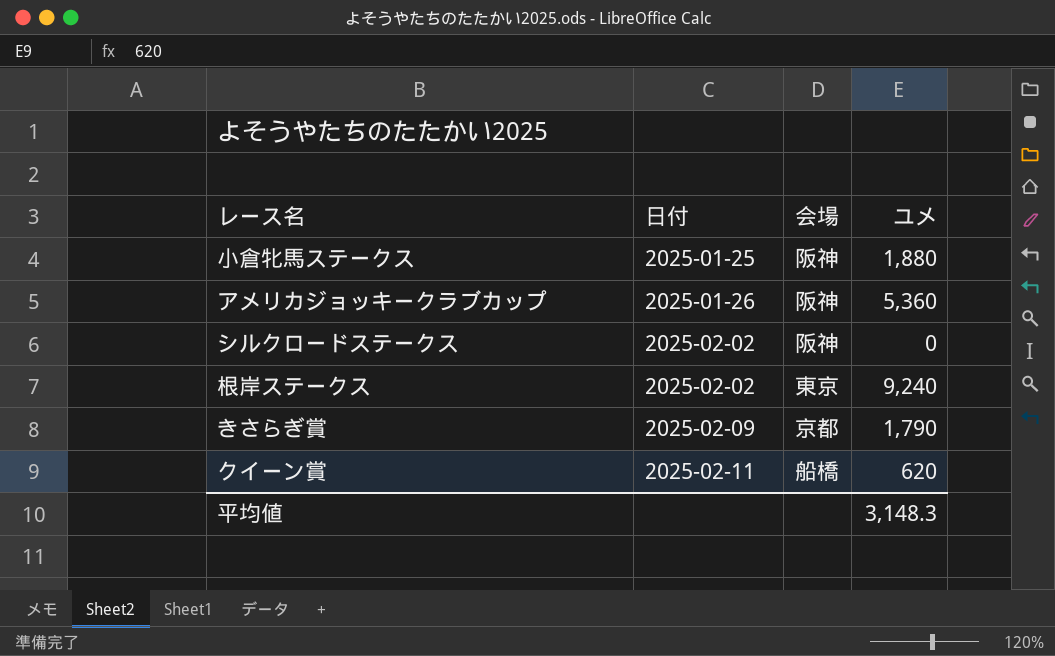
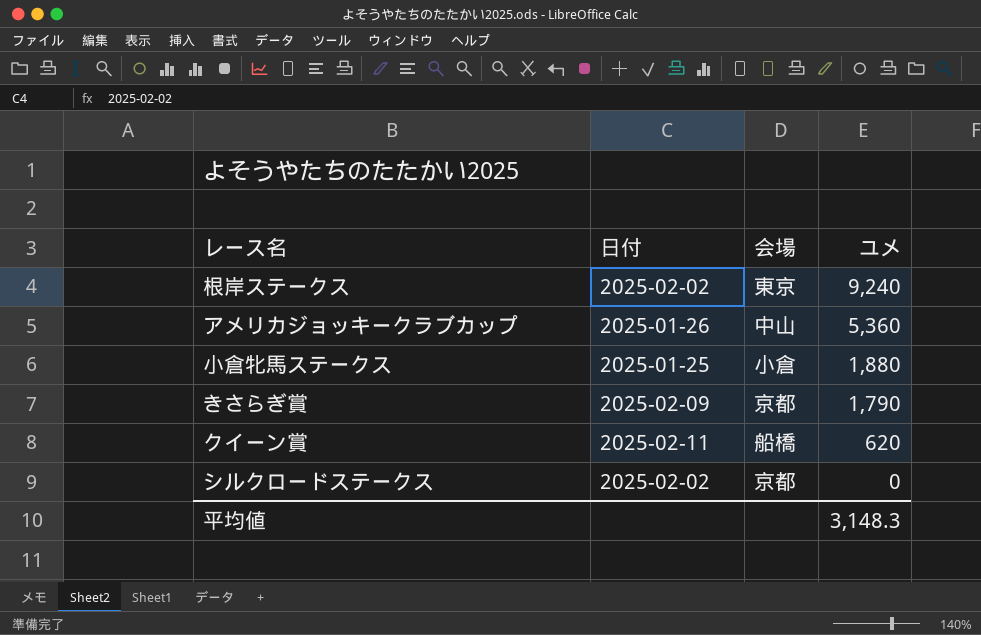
row order: 日付 ascending -> ユメ descending
アメリカジョッキークラブカップ | 会場: 阪神 -> 中山
小倉牝馬ステークス | 会場: 阪神 -> 小倉
シルクロードステークス | 会場: 阪神 -> 京都

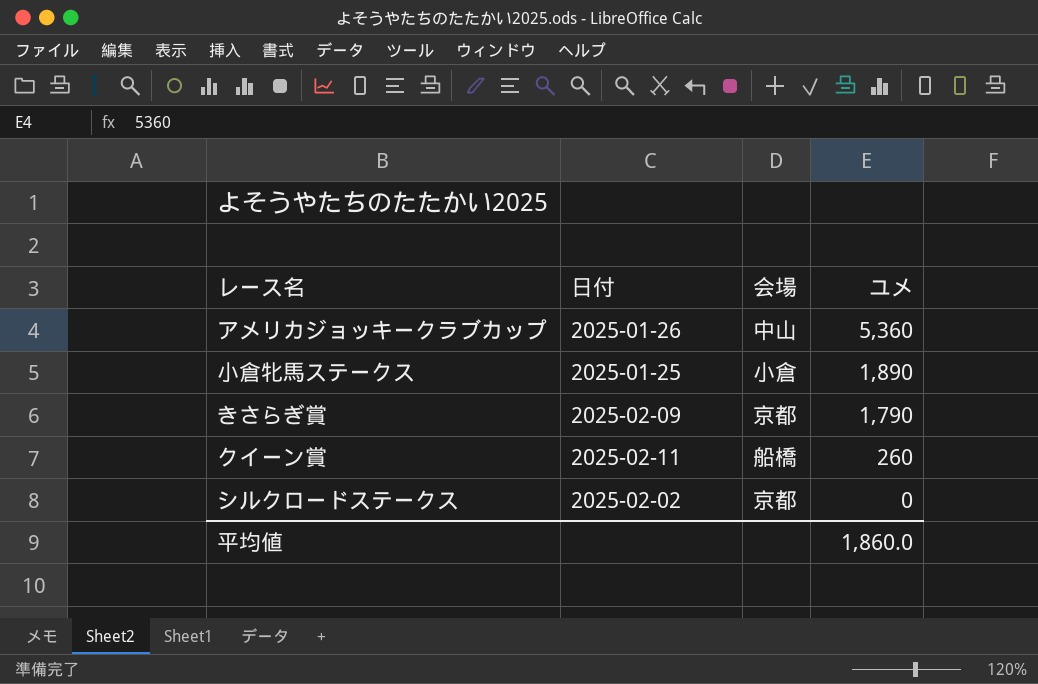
row 根岸ステークス: 2025-02-02 | 東京 | 9,240 -> none
小倉牝馬ステークス | ユメ: 1,880 -> 1,890
クイーン賞 | ユメ: 620 -> 260
平均値 | ユメ: 3,148.3 -> 1,860.0

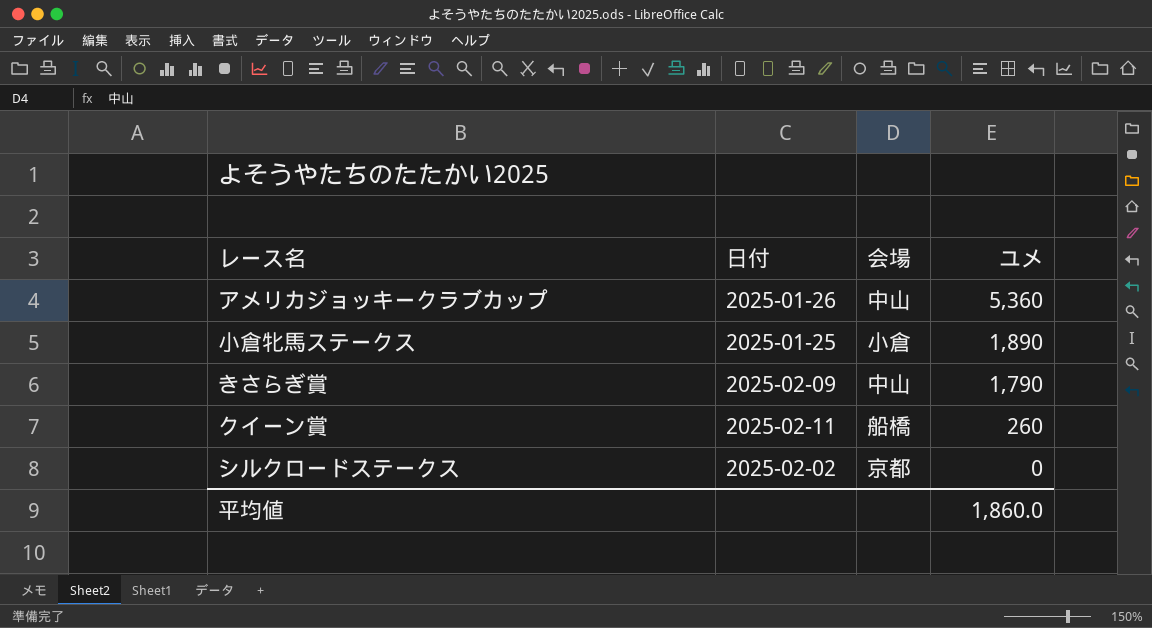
きさらぎ賞 | 会場: 京都 -> 中山

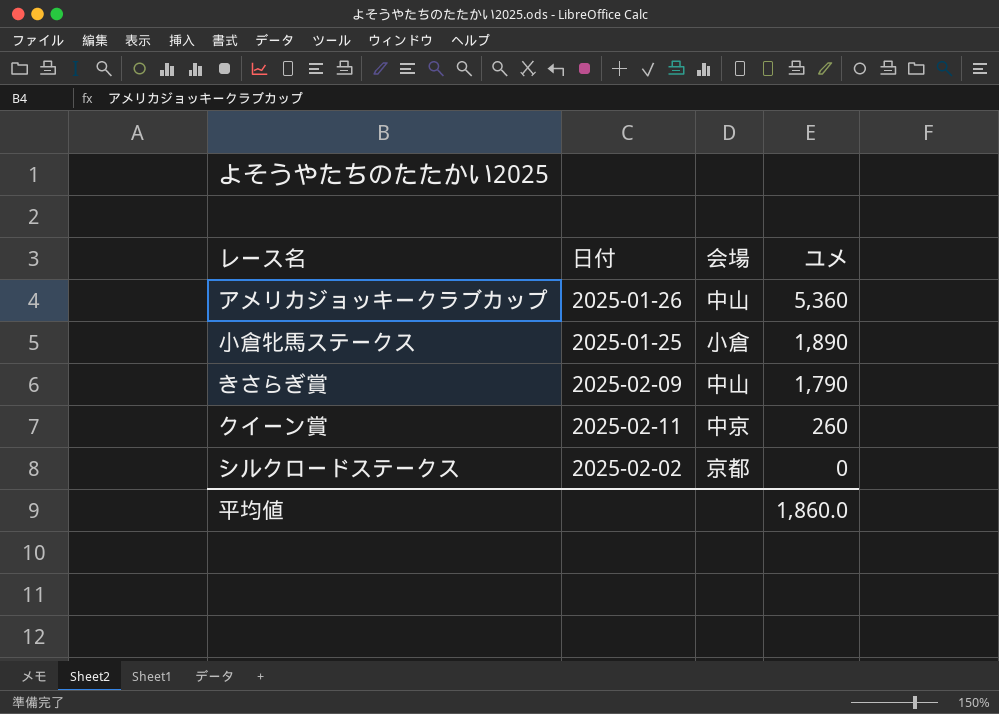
クイーン賞 | 会場: 船橋 -> 中京

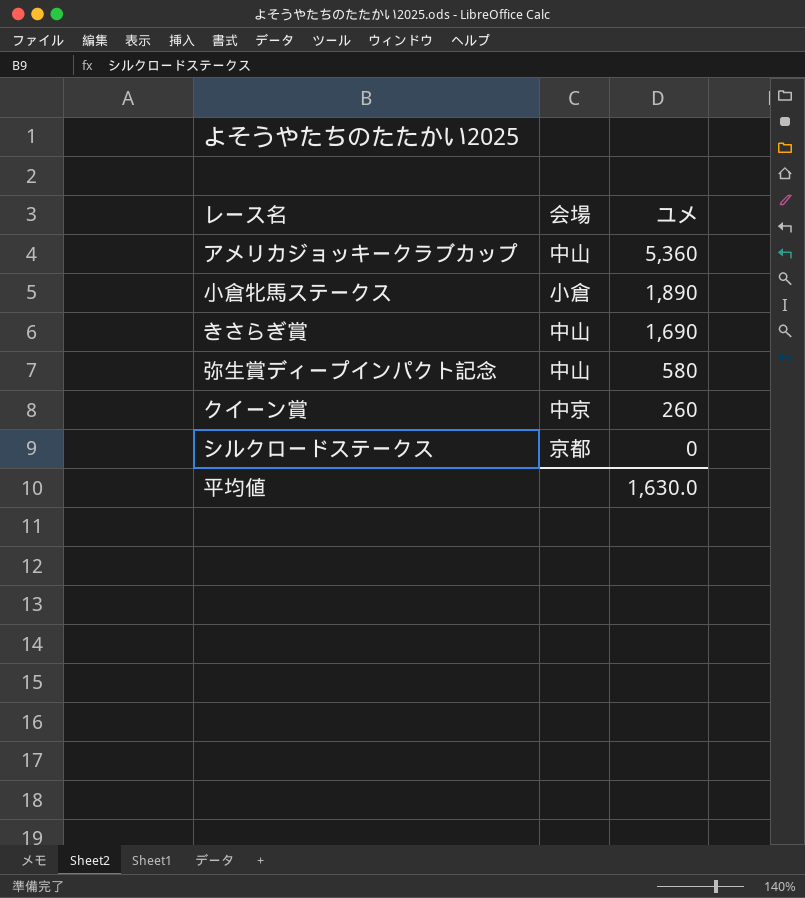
column 日付 | position: 2 -> none
きさらぎ賞 | ユメ: 1,790 -> 1,690
row 弥生賞ディープインパクト記念: none -> 中山 | 580
平均値 | ユメ: 1,860.0 -> 1,630.0

